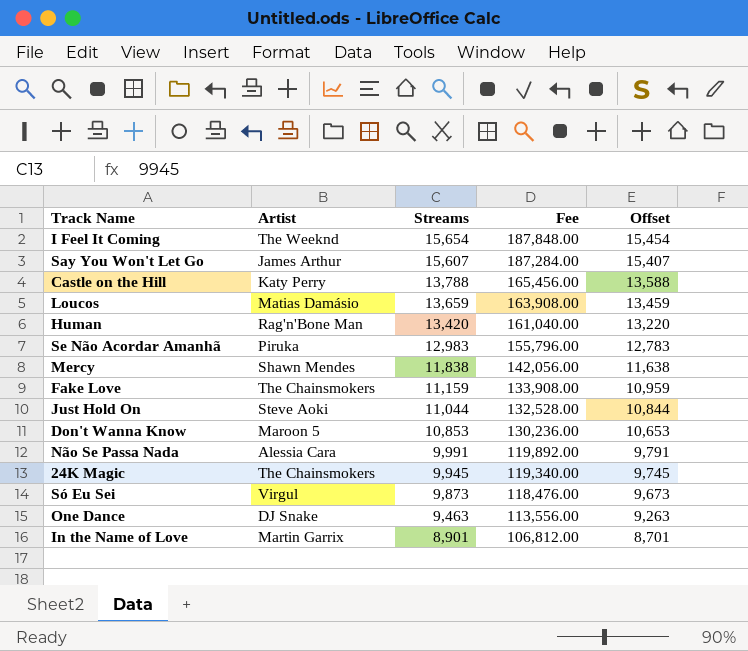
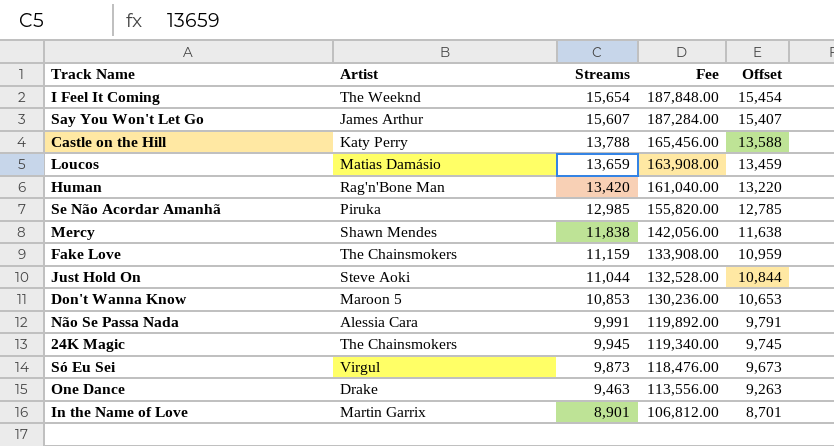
Se Não Acordar Amanhã | Streams: 12,983 -> 12,985
Se Não Acordar Amanhã | Fee: 155,796.00 -> 155,820.00
Se Não Acordar Amanhã | Offset: 12,783 -> 12,785
One Dance | Artist: DJ Snake -> Drake

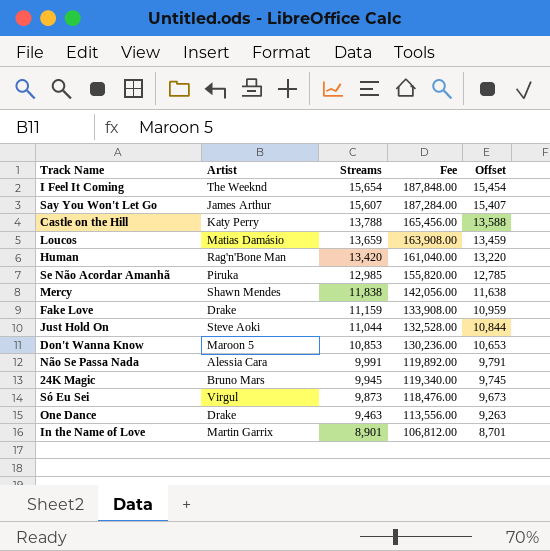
Fake Love | Artist: The Chainsmokers -> Drake
24K Magic | Artist: The Chainsmokers -> Bruno Mars

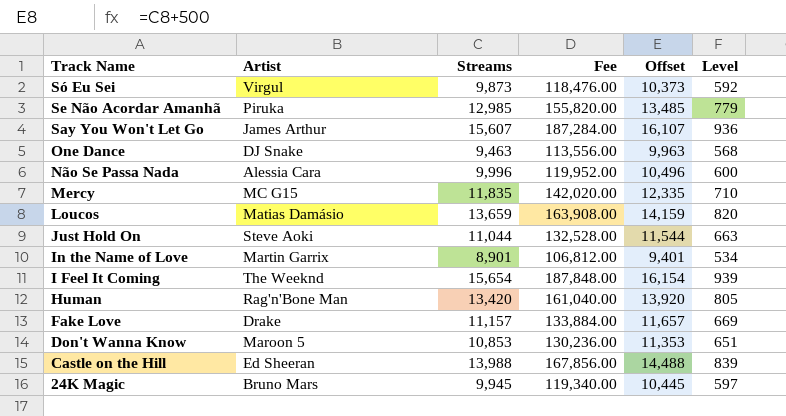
row order: Streams descending -> Track Name descending
column Offset | formula: [Streams] - 200 -> [Streams] + 500
column Level | formula: none -> [Streams] * 0.06
One Dance | Artist: Drake -> DJ Snake
Não Se Passa Nada | Streams: 9,991 -> 9,996
Não Se Passa Nada | Fee: 119,892.00 -> 119,952.00
Mercy | Artist: Shawn Mendes -> MC G15
Mercy | Streams: 11,838 -> 11,835
Mercy | Fee: 142,056.00 -> 142,020.00
Fake Love | Streams: 11,159 -> 11,157
Fake Love | Fee: 133,908.00 -> 133,884.00
Castle on the Hill | Artist: Katy Perry -> Ed Sheeran
Castle on the Hill | Streams: 13,788 -> 13,988
Castle on the Hill | Fee: 165,456.00 -> 167,856.00

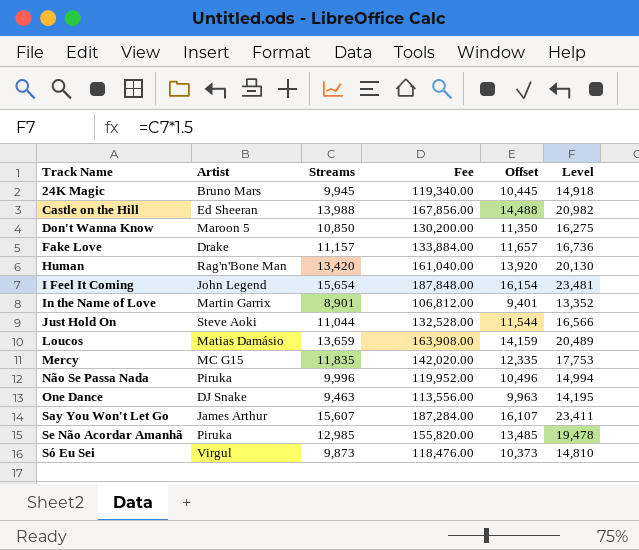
row order: Track Name descending -> Track Name ascending
column Level | formula: [Streams] * 0.06 -> [Streams] * 1.5
Don't Wanna Know | Streams: 10,853 -> 10,850
Don't Wanna Know | Fee: 130,236.00 -> 130,200.00
Don't Wanna Know | Offset: 11,353 -> 11,350
I Feel It Coming | Artist: The Weeknd -> John Legend
Não Se Passa Nada | Artist: Alessia Cara -> Piruka

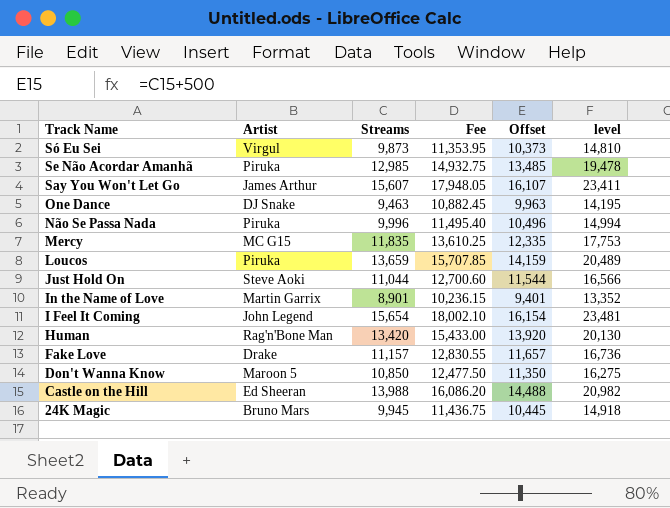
row order: Track Name ascending -> Track Name descending
column Fee | formula: [Streams] * 12 -> [Streams] * 1.15
column name: Level -> level
Loucos | Artist: Matias Damásio -> Piruka

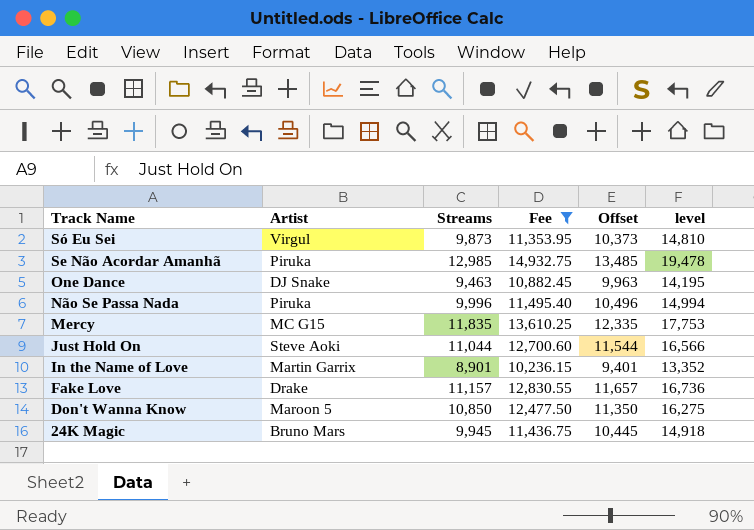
filter: none -> Fee <= 14,932.75

